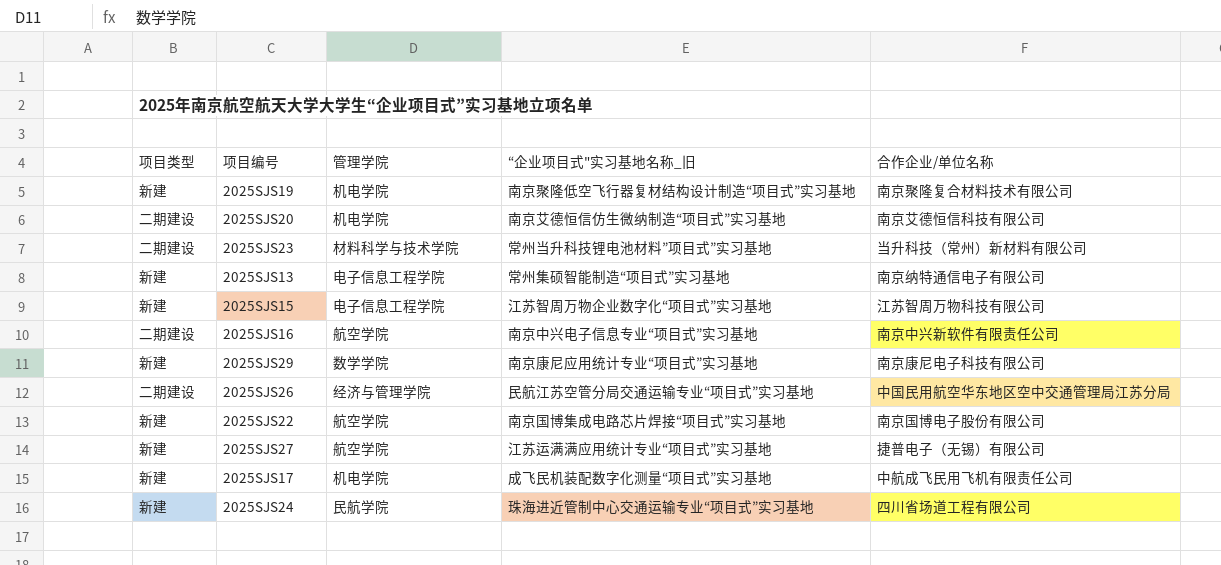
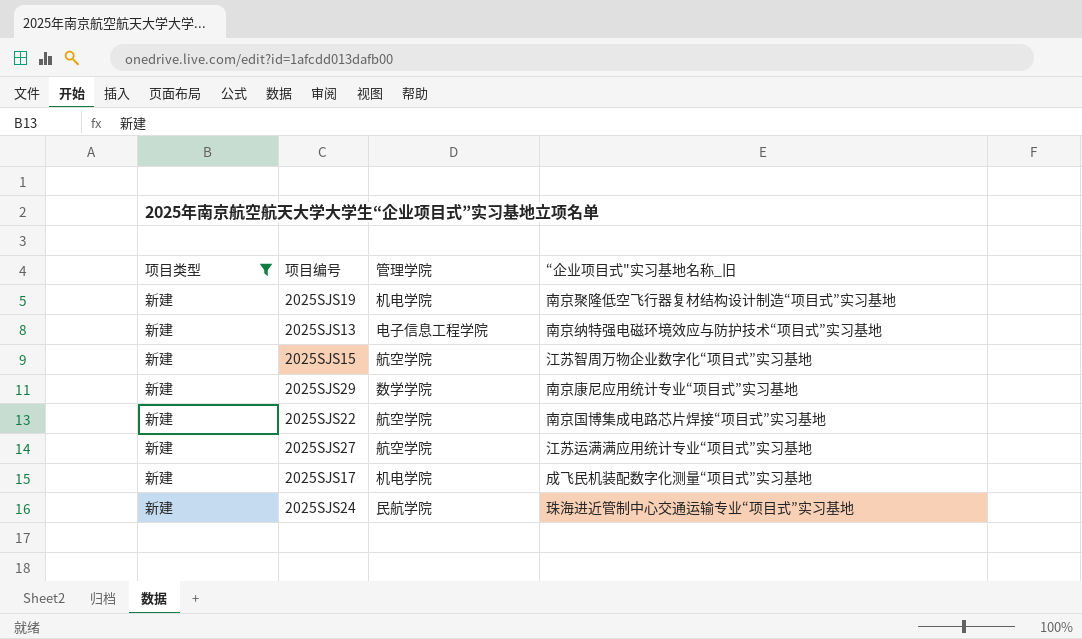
filter: none -> 项目类型 = 新建
column 合作企业/单位名称 | position: 5 -> none
2025SJS13 | “企业项目式"实习基地名称_旧: 常州集硕智能制造“项目式”实习基地 -> 南京纳特强电磁环境效应与防护技术“项目式”实习基地
2025SJS15 | 管理学院: 电子信息工程学院 -> 航空学院

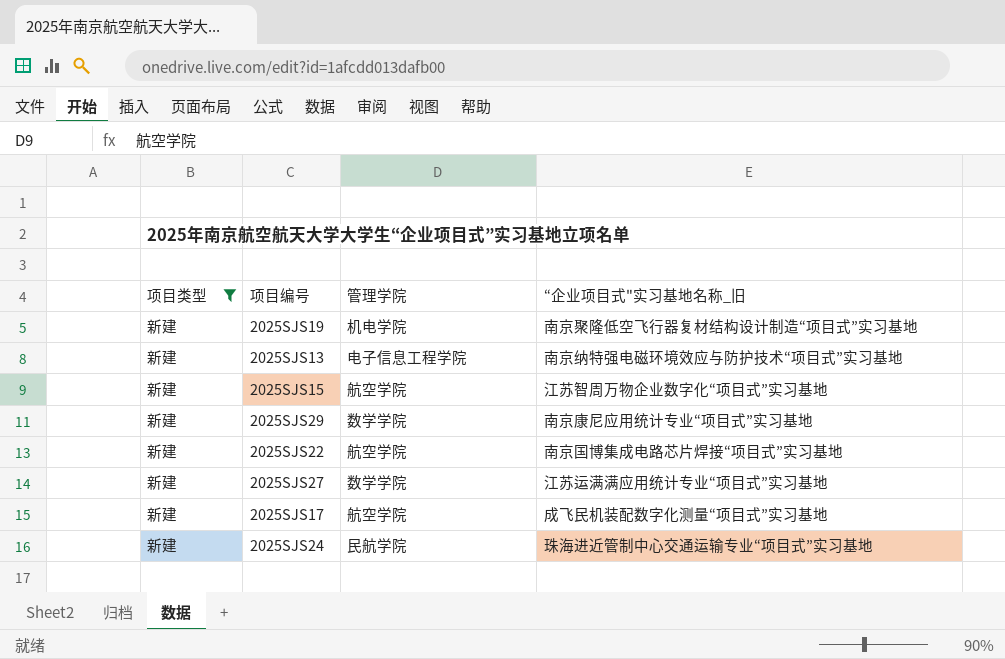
2025SJS27 | 管理学院: 航空学院 -> 数学学院
2025SJS17 | 管理学院: 机电学院 -> 航空学院

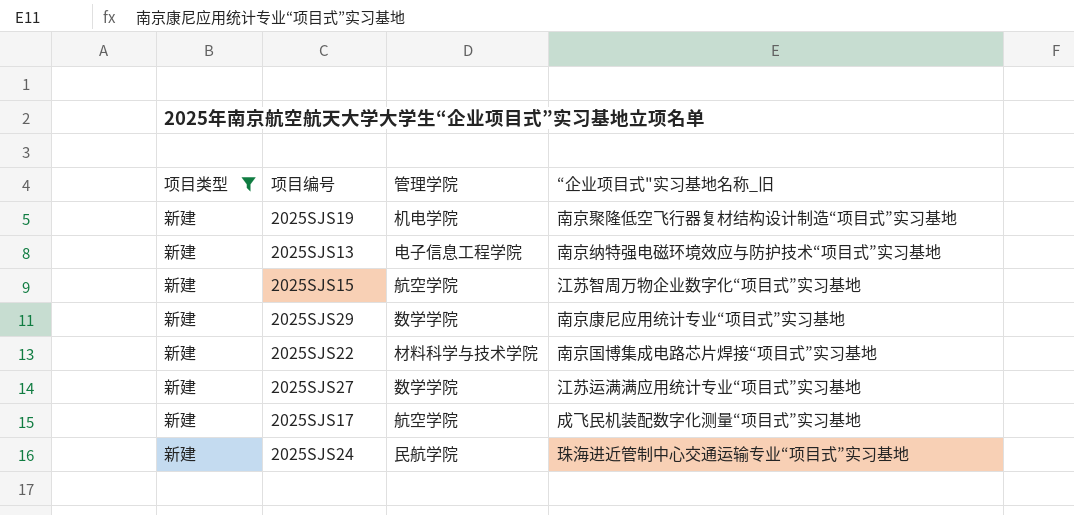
2025SJS22 | 管理学院: 航空学院 -> 材料科学与技术学院

